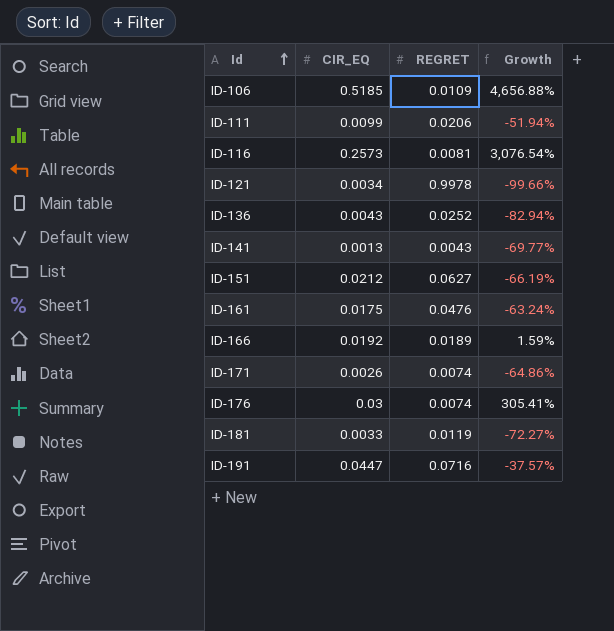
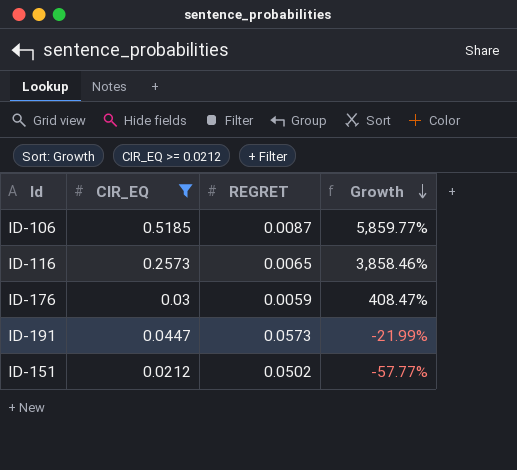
filter: none -> CIR_EQ >= 0.0212
row order: Id ascending -> Growth descending
ID-106 | REGRET: 0.0109 -> 0.0087
ID-106 | Growth: 4,656.88% -> 5,859.77%
ID-116 | REGRET: 0.0081 -> 0.0065
ID-116 | Growth: 3,076.54% -> 3,858.46%
ID-176 | REGRET: 0.0074 -> 0.0059
ID-176 | Growth: 305.41% -> 408.47%
ID-191 | REGRET: 0.0716 -> 0.0573
ID-191 | Growth: -37.57% -> -21.99%
ID-151 | REGRET: 0.0627 -> 0.0502
ID-151 | Growth: -66.19% -> -57.77%

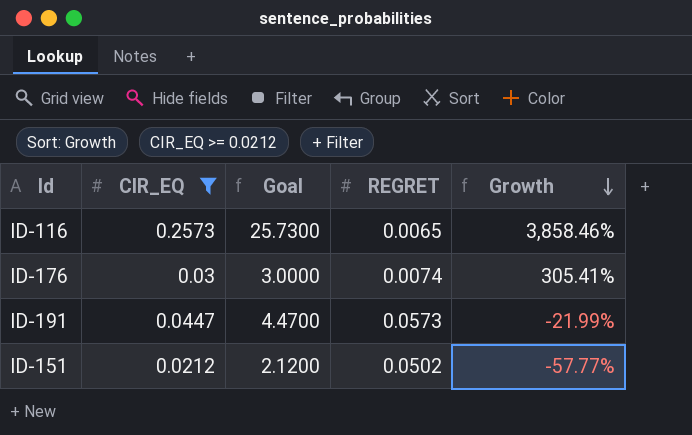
column Goal | formula: none -> [CIR_EQ] * 100
row ID-106: 0.5185 | 0.0087 | 5,859.77% -> none
ID-176 | REGRET: 0.0059 -> 0.0074
ID-176 | Growth: 408.47% -> 305.41%

